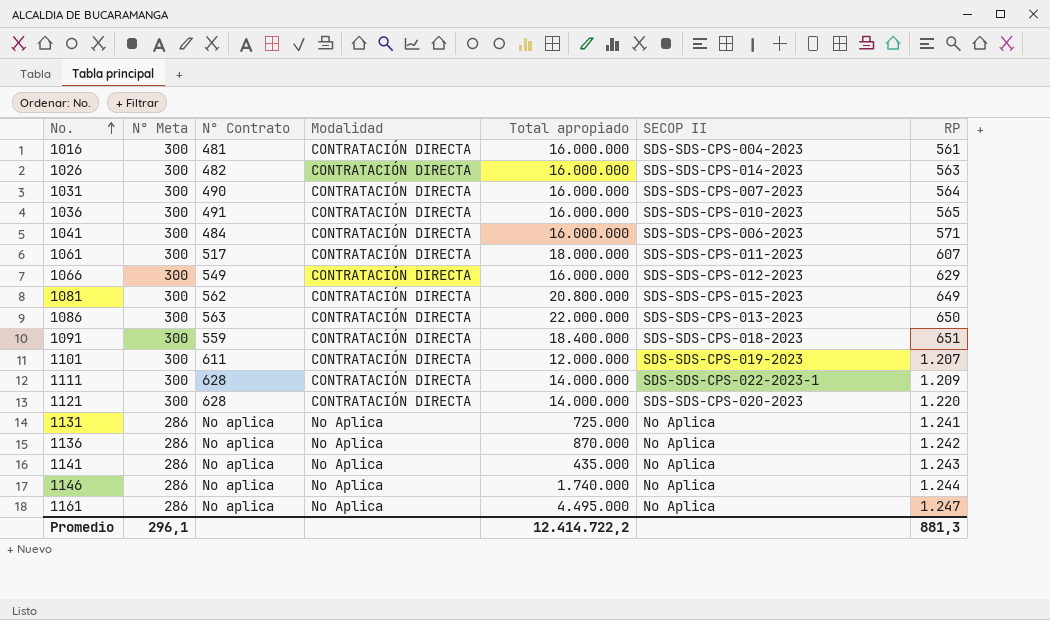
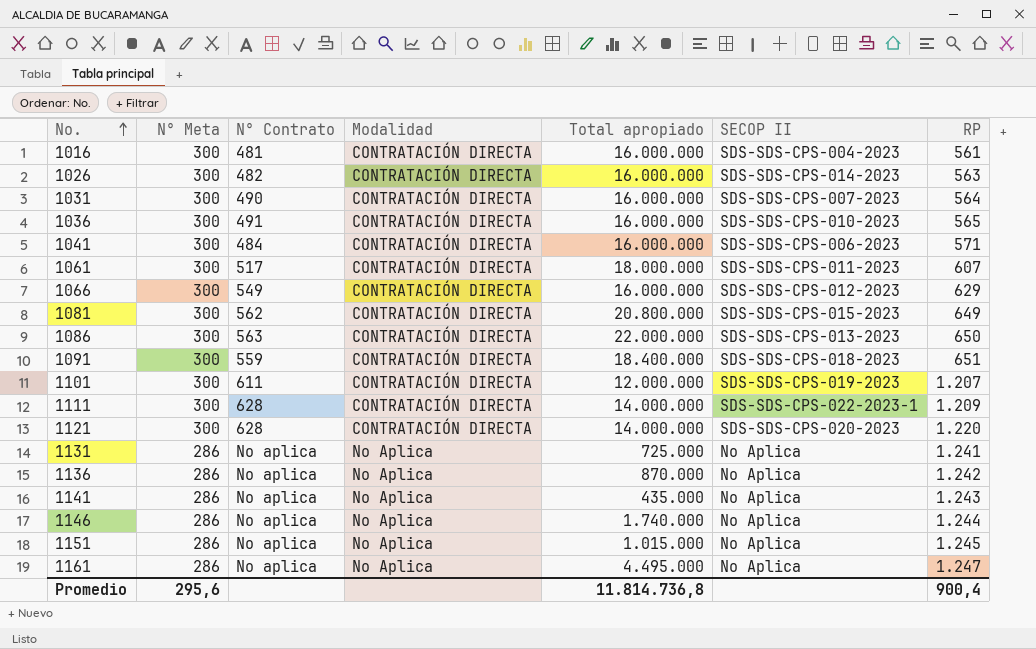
row 1151: none -> 286 | No aplica | No Aplica | 1.015.000 | No Aplica | 1.245
Promedio | N° Meta: 296,1 -> 295,6
Promedio | Total apropiado: 12.414.722,2 -> 11.814.736,8
Promedio | RP: 881,3 -> 900,4

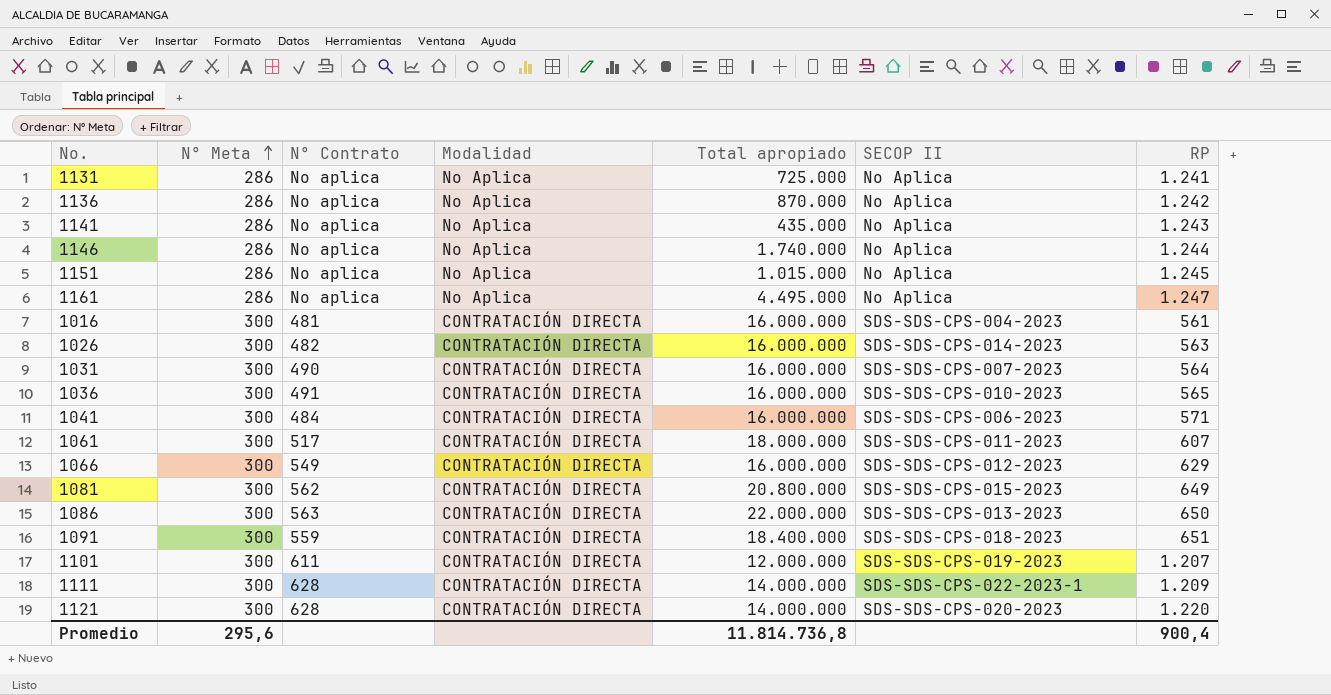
row order: No. ascending -> N° Meta ascending

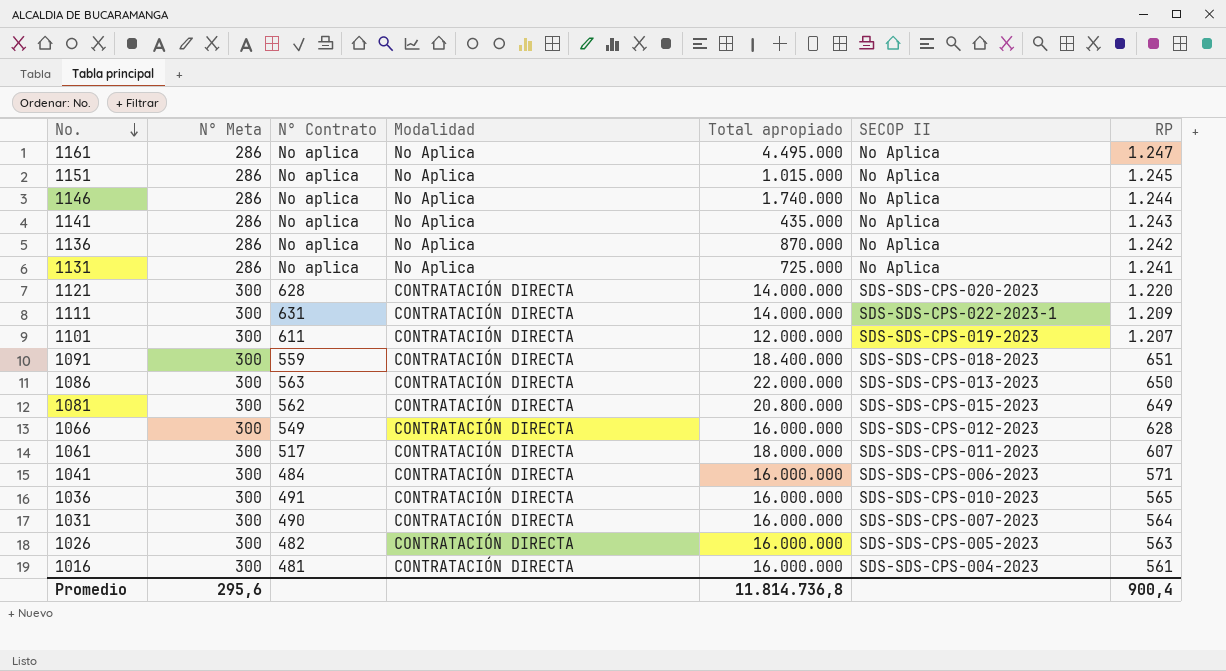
row order: N° Meta ascending -> No. descending
1111 | N° Contrato: 628 -> 631
1066 | RP: 629 -> 628
1026 | SECOP II: SDS-SDS-CPS-014-2023 -> SDS-SDS-CPS-005-2023

